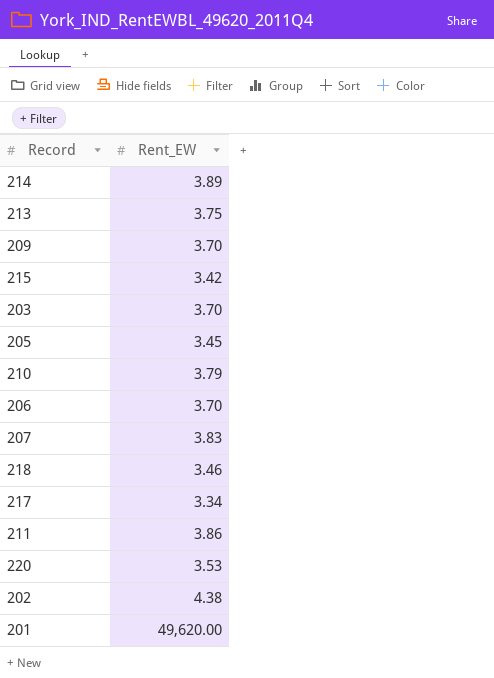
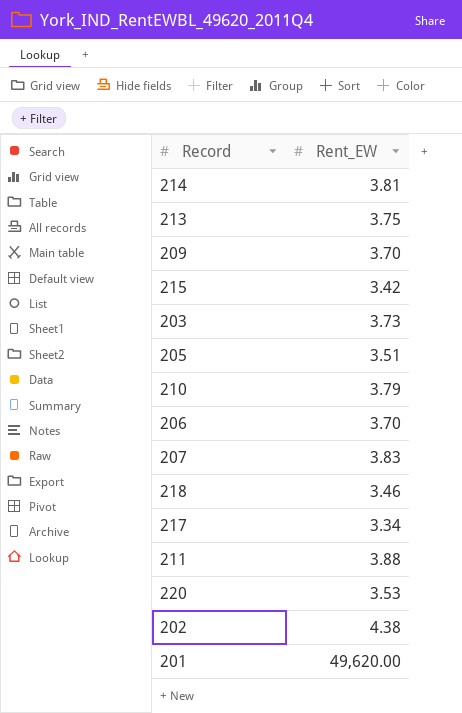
214 | Rent_EW: 3.89 -> 3.81
203 | Rent_EW: 3.70 -> 3.73
205 | Rent_EW: 3.45 -> 3.51
211 | Rent_EW: 3.86 -> 3.88

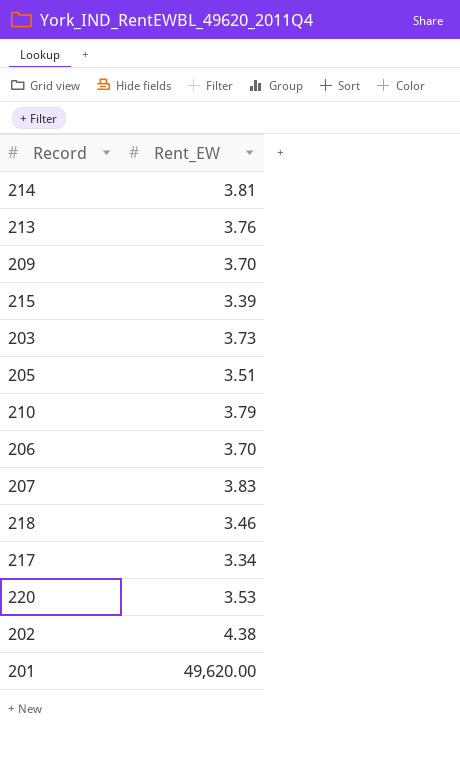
row 211: 3.88 -> none
213 | Rent_EW: 3.75 -> 3.76
215 | Rent_EW: 3.42 -> 3.39

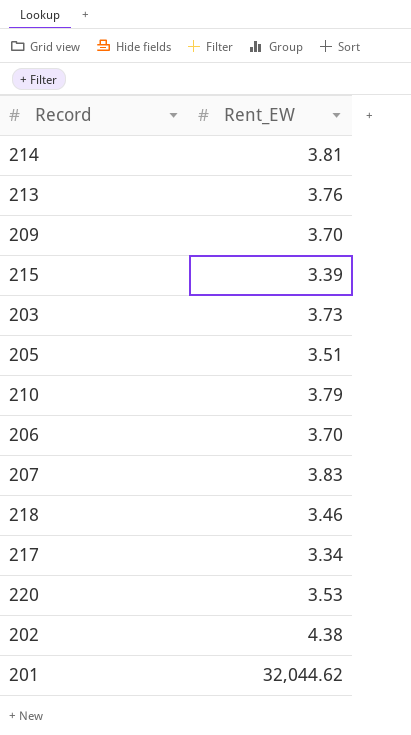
201 | Rent_EW: 49,620.00 -> 32,044.62

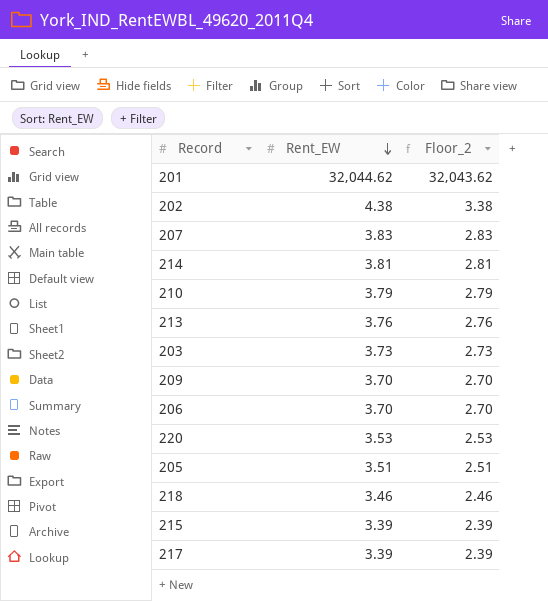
row order: none -> Rent_EW descending
column Floor_2 | formula: none -> [Rent_EW] - 1
217 | Rent_EW: 3.34 -> 3.39

